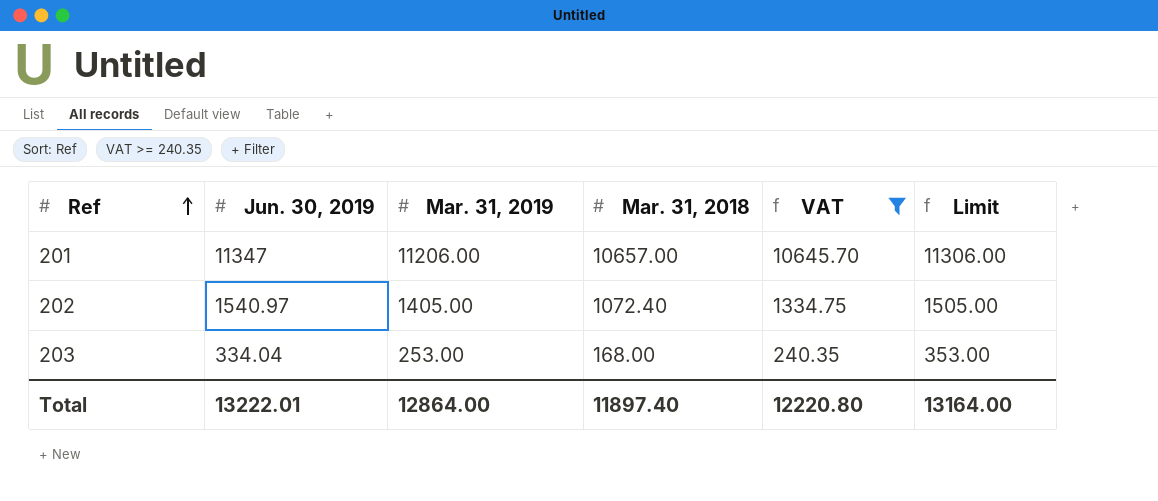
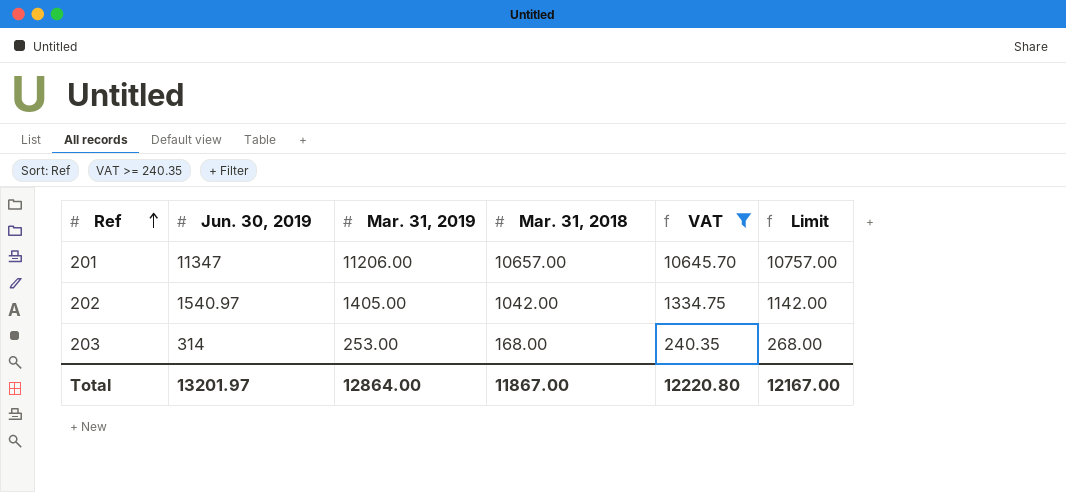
column Limit | formula: [Mar. 31, 2019] + 100 -> [Mar. 31, 2018] + 100
202 | Mar. 31, 2018: 1072.40 -> 1042.00
203 | Jun. 30, 2019: 334.04 -> 314
Total | Jun. 30, 2019: 13222.01 -> 13201.97
Total | Mar. 31, 2018: 11897.40 -> 11867.00
Total | Limit: 13164.00 -> 12167.00

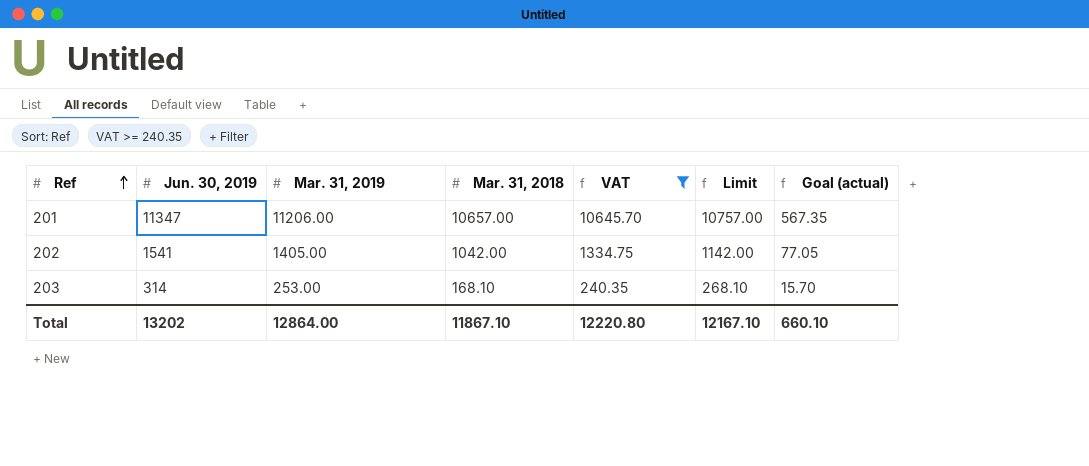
column Goal (actual) | formula: none -> [Jun. 30, 2019] * 0.05
202 | Jun. 30, 2019: 1540.97 -> 1541
203 | Mar. 31, 2018: 168.00 -> 168.10
203 | Limit: 268.00 -> 268.10
Total | Jun. 30, 2019: 13201.97 -> 13202
Total | Mar. 31, 2018: 11867.00 -> 11867.10
Total | Limit: 12167.00 -> 12167.10

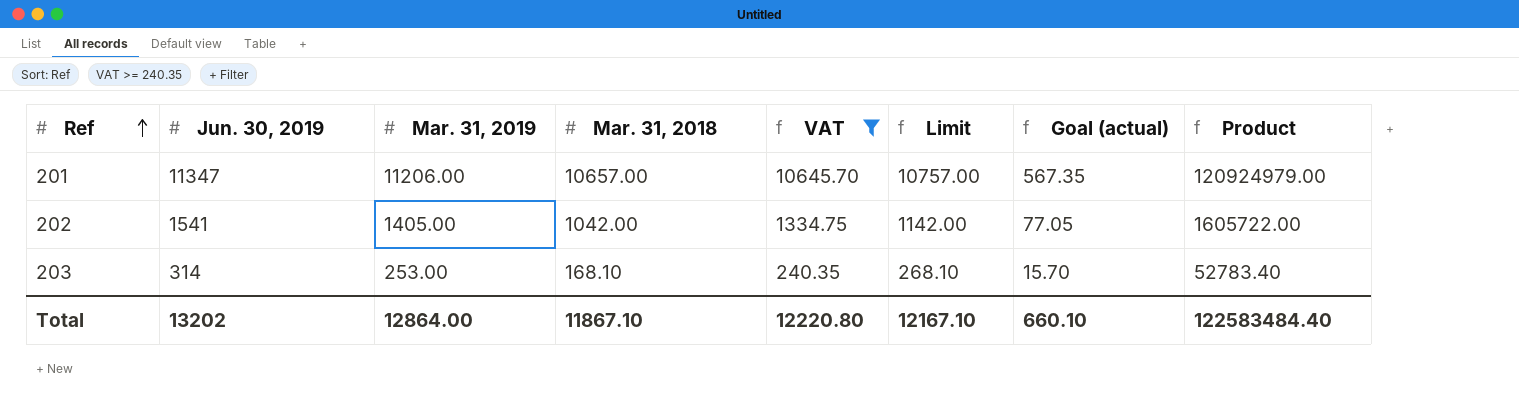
column Product | formula: none -> [Jun. 30, 2019] * [Mar. 31, 2018]

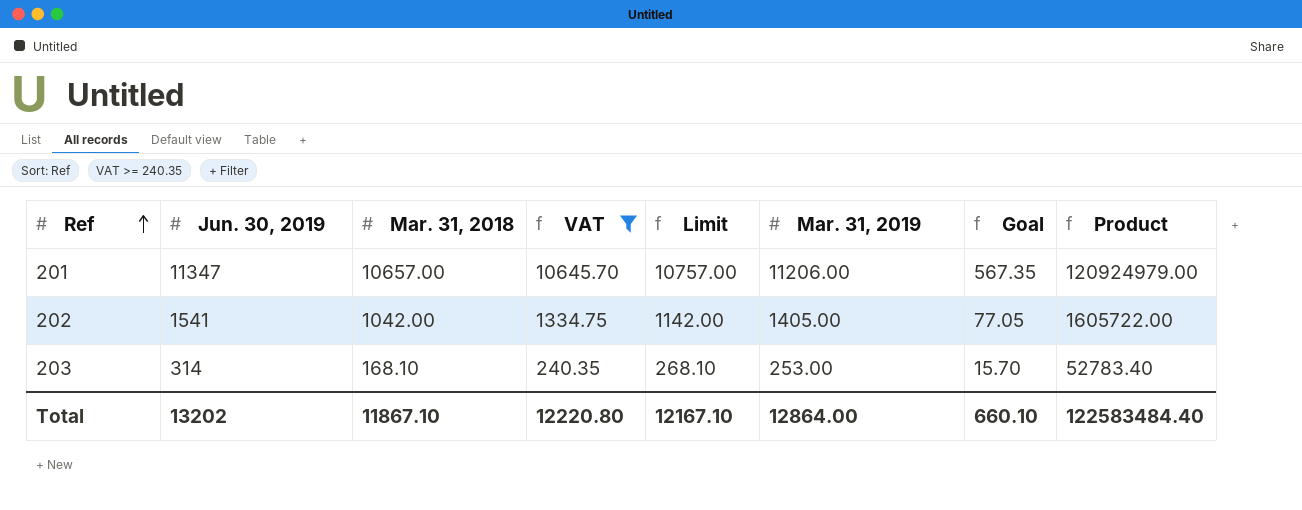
column Mar. 31, 2019 | position: 3 -> 6
column name: Goal (actual) -> Goal

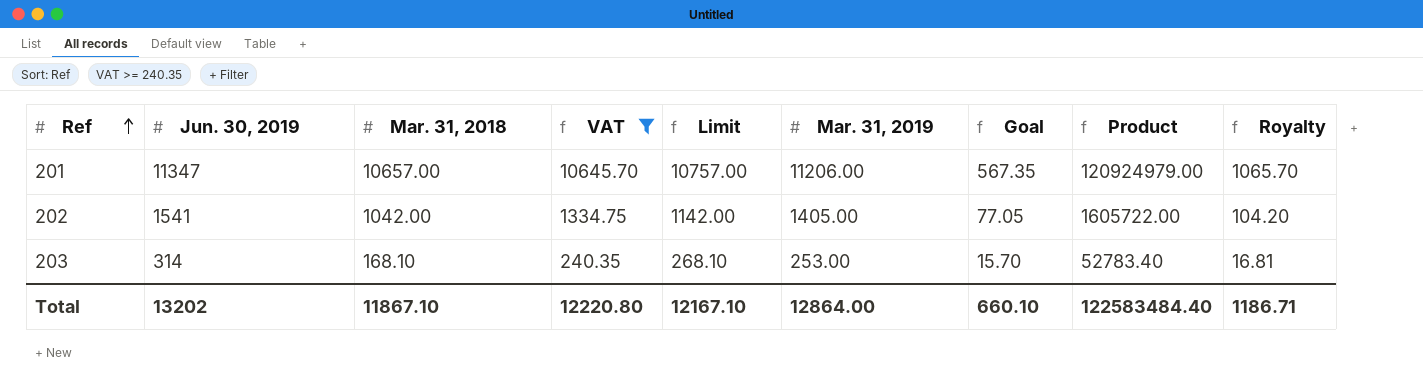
column Royalty | formula: none -> [Mar. 31, 2018] * 0.1

